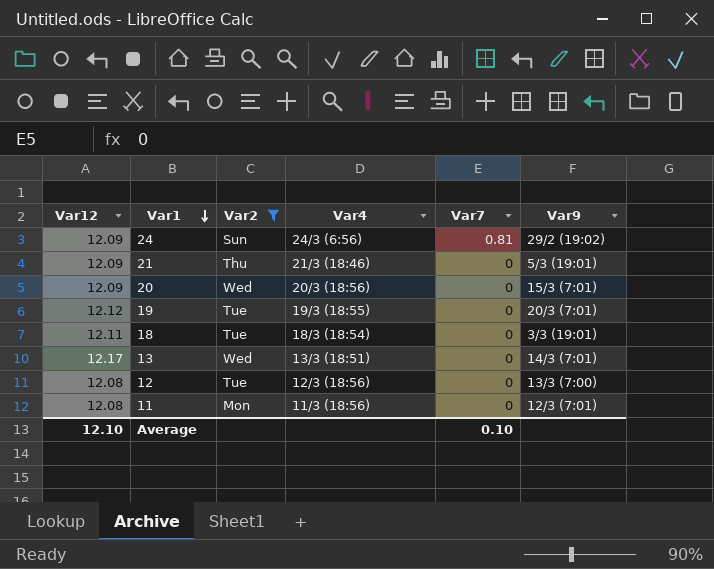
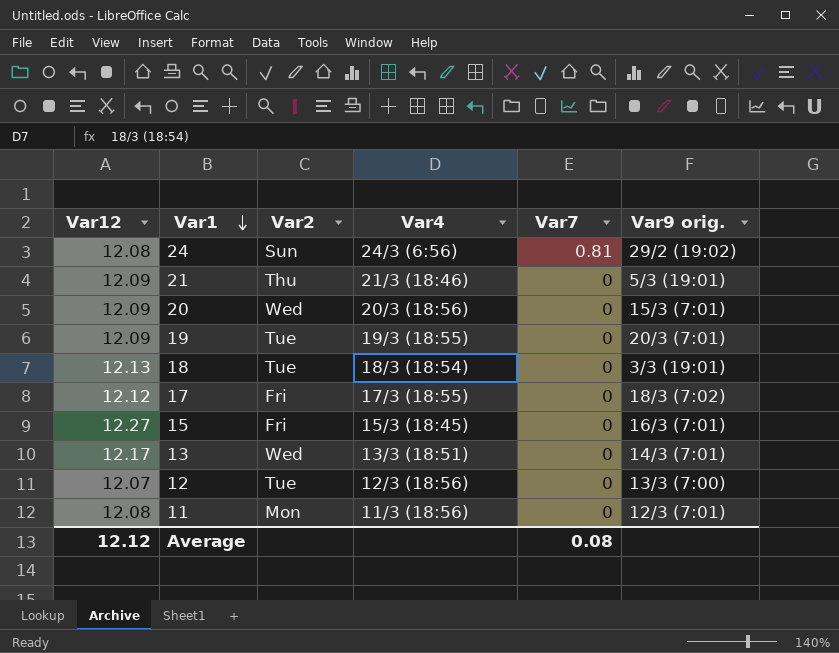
filter: Var2 != Fri -> none
column name: Var9 -> Var9 orig.
24 | Var12: 12.09 -> 12.08
19 | Var12: 12.12 -> 12.09
18 | Var12: 12.11 -> 12.13
12 | Var12: 12.08 -> 12.07
Average | Var12: 12.10 -> 12.12
Average | Var7: 0.10 -> 0.08

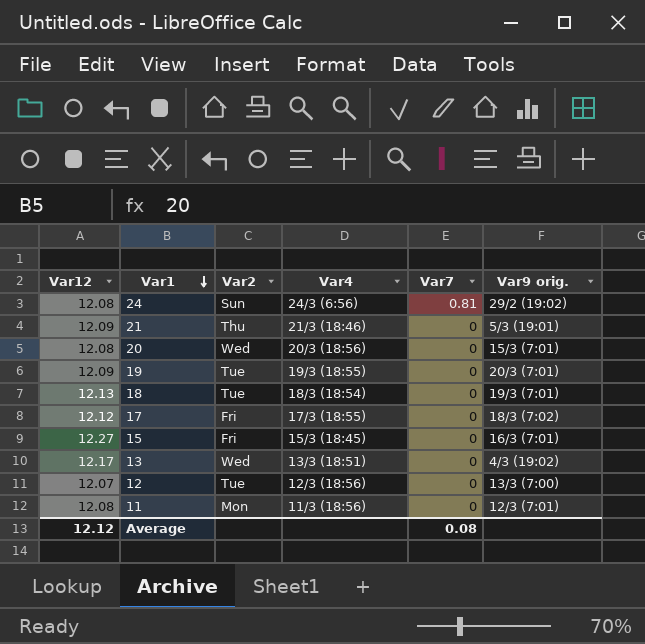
20 | Var12: 12.09 -> 12.08
18 | Var9 orig.: 3/3 (19:01) -> 19/3 (7:01)
13 | Var9 orig.: 14/3 (7:01) -> 4/3 (19:02)

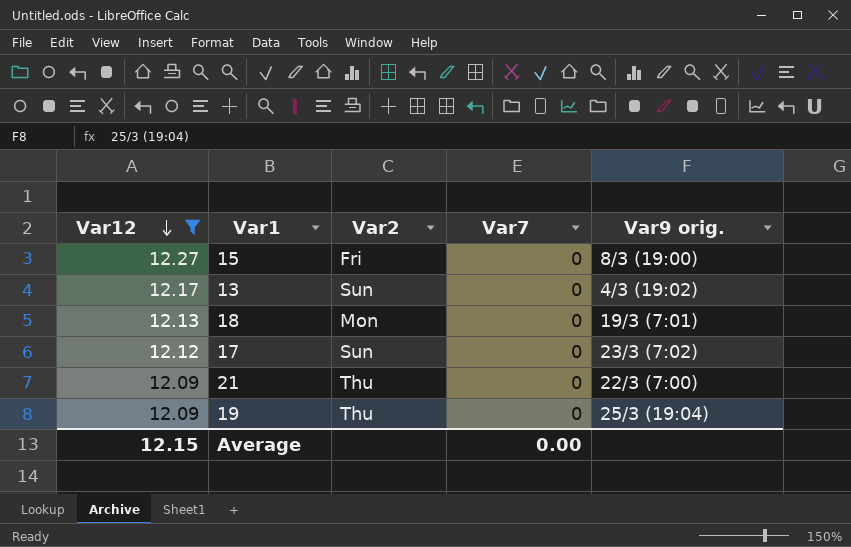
filter: none -> Var12 >= 12.09
row order: Var1 descending -> Var12 descending
column Var4 | position: 4 -> none
15 | Var9 orig.: 16/3 (7:01) -> 8/3 (19:00)
13 | Var2: Wed -> Sun
18 | Var2: Tue -> Mon
17 | Var2: Fri -> Sun
17 | Var9 orig.: 18/3 (7:02) -> 23/3 (7:02)
21 | Var9 orig.: 5/3 (19:01) -> 22/3 (7:00)
19 | Var2: Tue -> Thu
19 | Var9 orig.: 20/3 (7:01) -> 25/3 (19:04)
Average | Var12: 12.12 -> 12.15
Average | Var7: 0.08 -> 0.00

